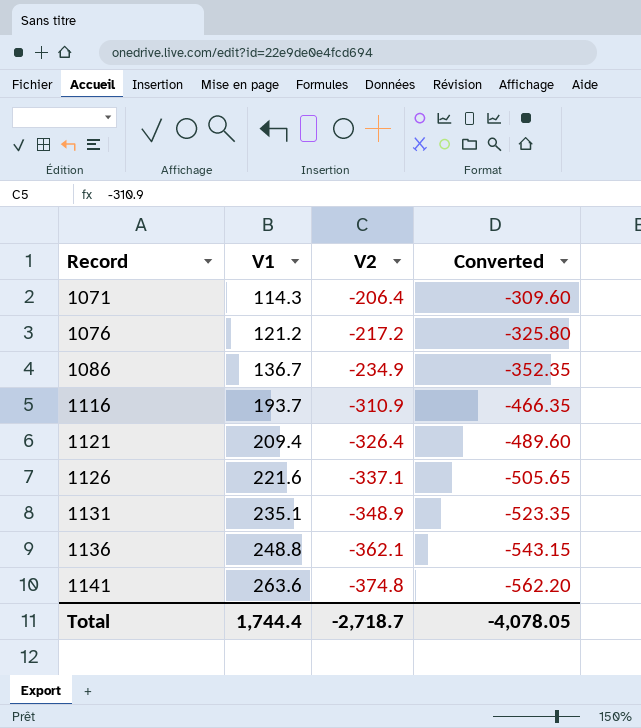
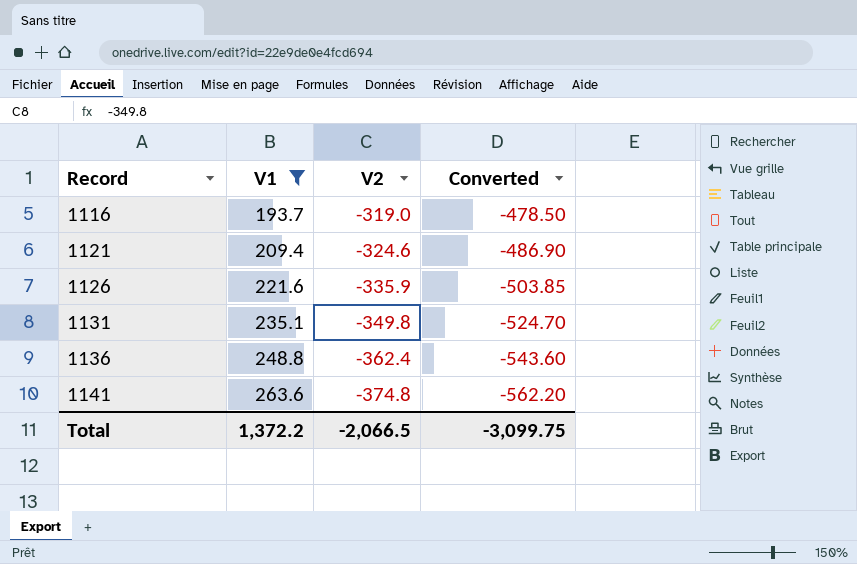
filter: none -> V1 >= 193.7
1116 | V2: -310.9 -> -319.0
1116 | Converted: -466.35 -> -478.50
1121 | V2: -326.4 -> -324.6
1121 | Converted: -489.60 -> -486.90
1126 | V2: -337.1 -> -335.9
1126 | Converted: -505.65 -> -503.85
1131 | V2: -348.9 -> -349.8
1131 | Converted: -523.35 -> -524.70
1136 | V2: -362.1 -> -362.4
1136 | Converted: -543.15 -> -543.60
Total | V1: 1,744.4 -> 1,372.2
Total | V2: -2,718.7 -> -2,066.5
Total | Converted: -4,078.05 -> -3,099.75

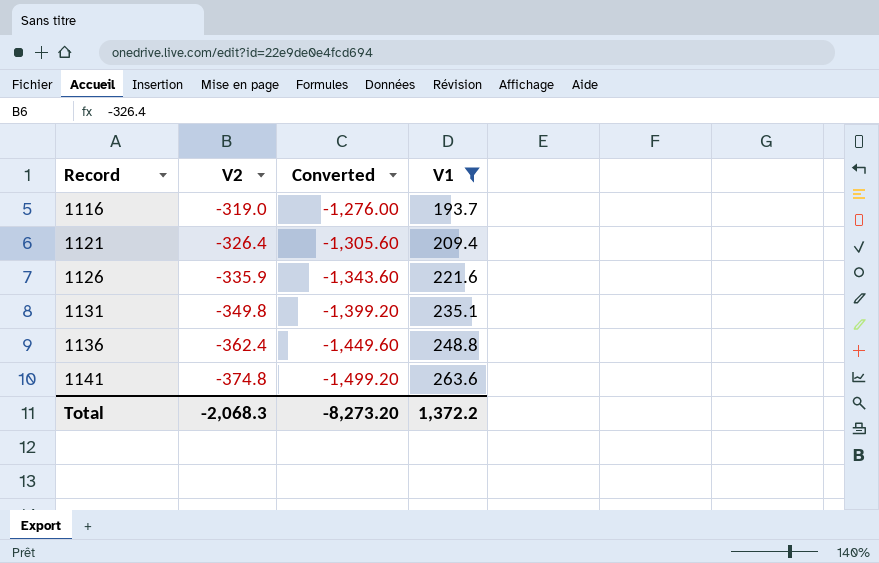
column Converted | formula: [V2] * 1.5 -> [V2] * 4
column V1 | position: 2 -> 4
1121 | V2: -324.6 -> -326.4
Total | V2: -2,066.5 -> -2,068.3
Total | Converted: -3,099.75 -> -8,273.20

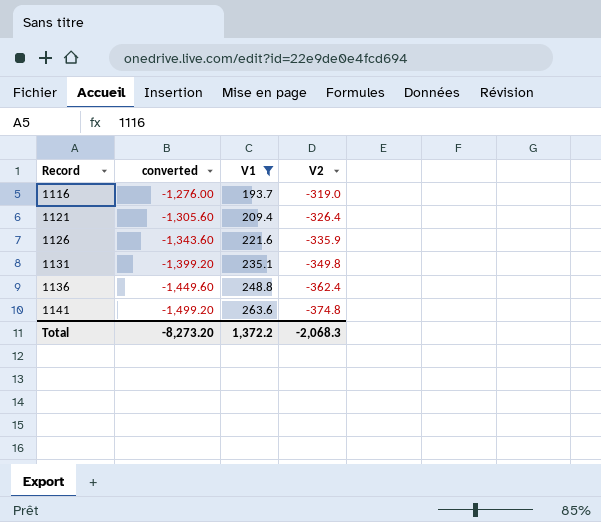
column name: Converted -> converted
column V2 | position: 2 -> 4

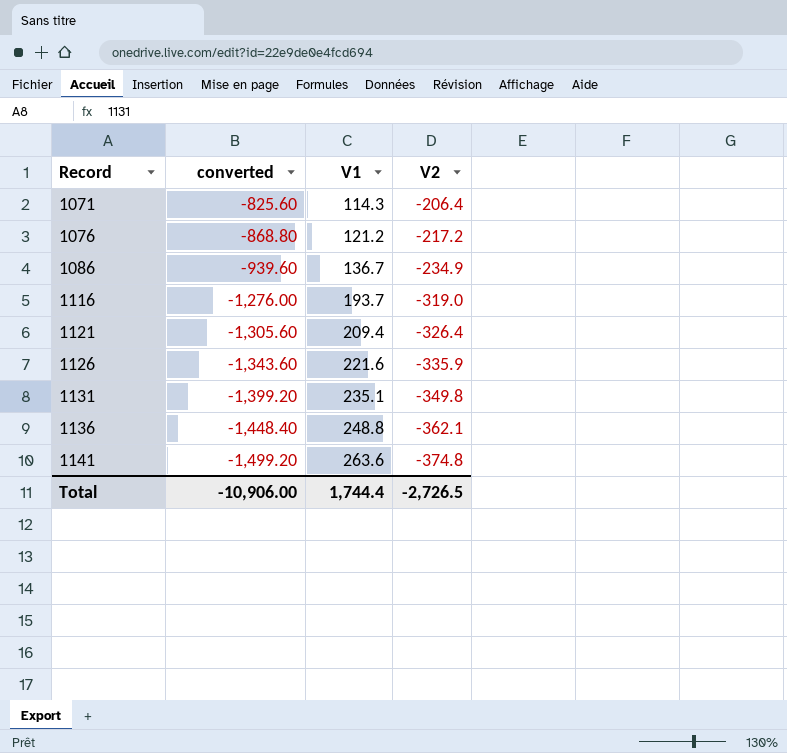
filter: V1 >= 193.7 -> none
1136 | converted: -1,449.60 -> -1,448.40
1136 | V2: -362.4 -> -362.1
Total | converted: -8,273.20 -> -10,906.00
Total | V1: 1,372.2 -> 1,744.4
Total | V2: -2,068.3 -> -2,726.5

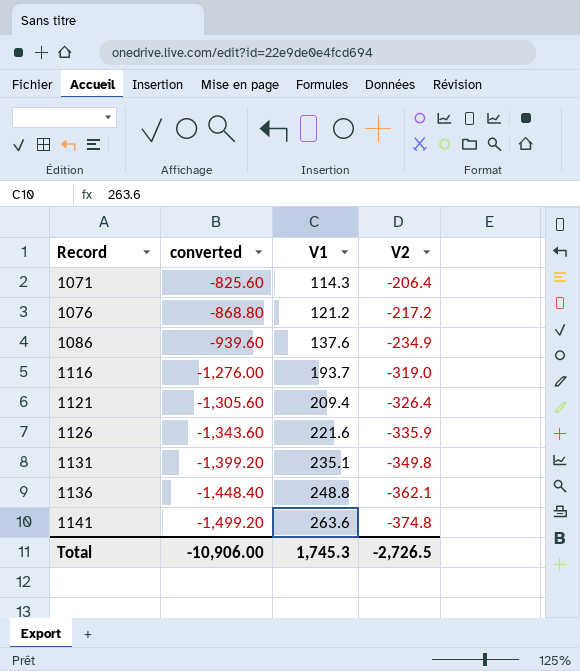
1086 | V1: 136.7 -> 137.6
Total | V1: 1,744.4 -> 1,745.3

